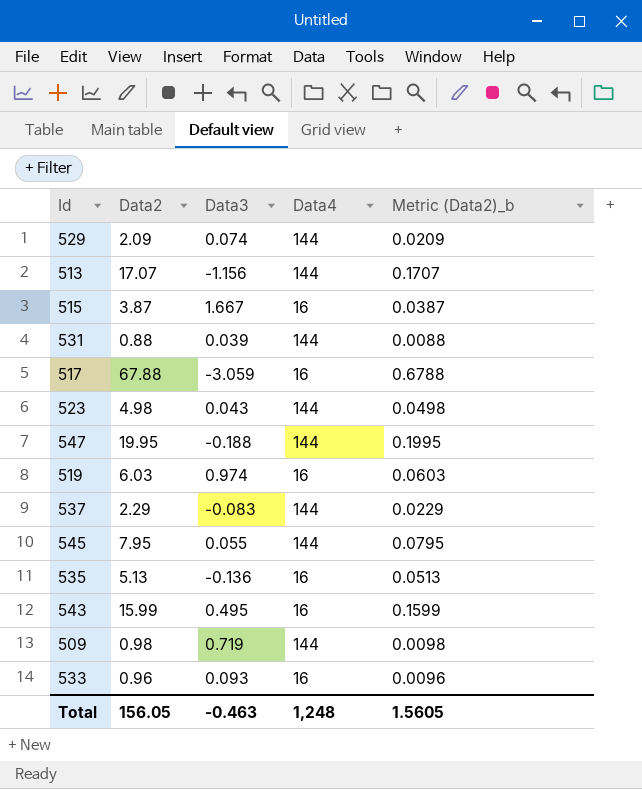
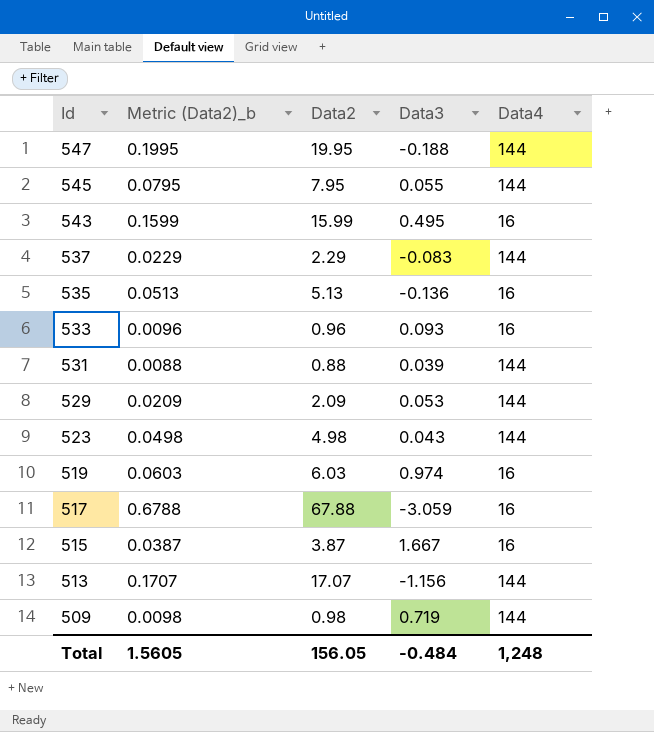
row order: none -> Id descending
column Metric (Data2)_b | position: 5 -> 2
529 | Data3: 0.074 -> 0.053
Total | Data3: -0.463 -> -0.484

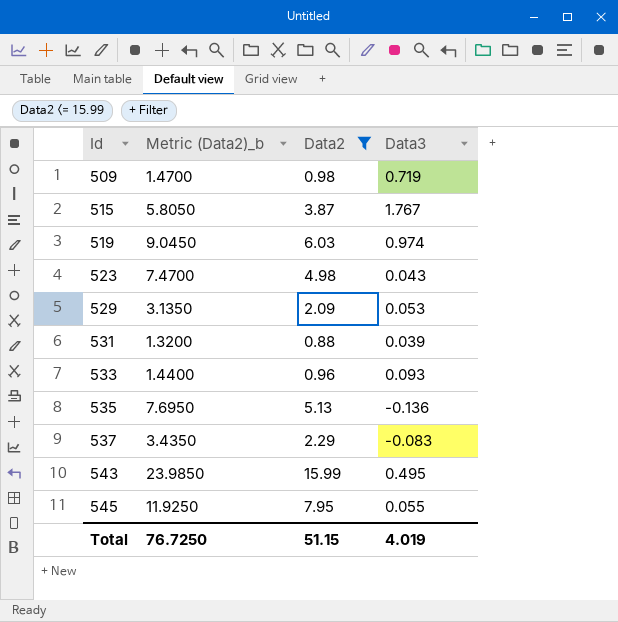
filter: none -> Data2 <= 15.99
row order: Id descending -> Id ascending
column Data4 | position: 5 -> none
column Metric (Data2)_b | formula: [Data2] * 0.01 -> [Data2] * 1.5
515 | Data3: 1.667 -> 1.767
Total | Metric (Data2)_b: 1.5605 -> 76.7250
Total | Data2: 156.05 -> 51.15
Total | Data3: -0.484 -> 4.019

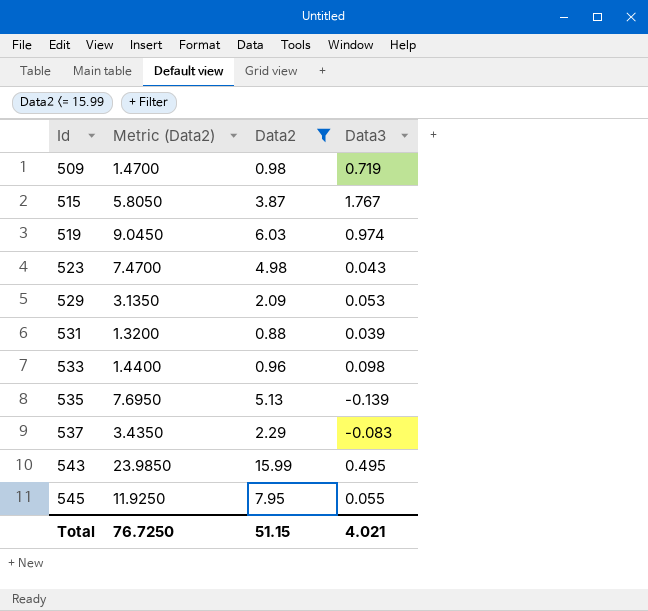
column name: Metric (Data2)_b -> Metric (Data2)
533 | Data3: 0.093 -> 0.098
535 | Data3: -0.136 -> -0.139
Total | Data3: 4.019 -> 4.021

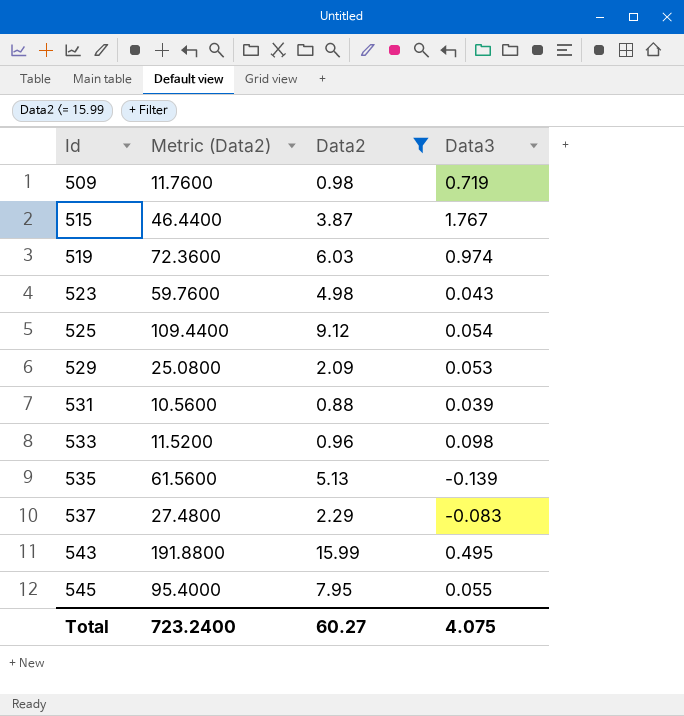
column Metric (Data2) | formula: [Data2] * 1.5 -> [Data2] * 12
row 525: none -> 109.4400 | 9.12 | 0.054
Total | Metric (Data2): 76.7250 -> 723.2400
Total | Data2: 51.15 -> 60.27
Total | Data3: 4.021 -> 4.075

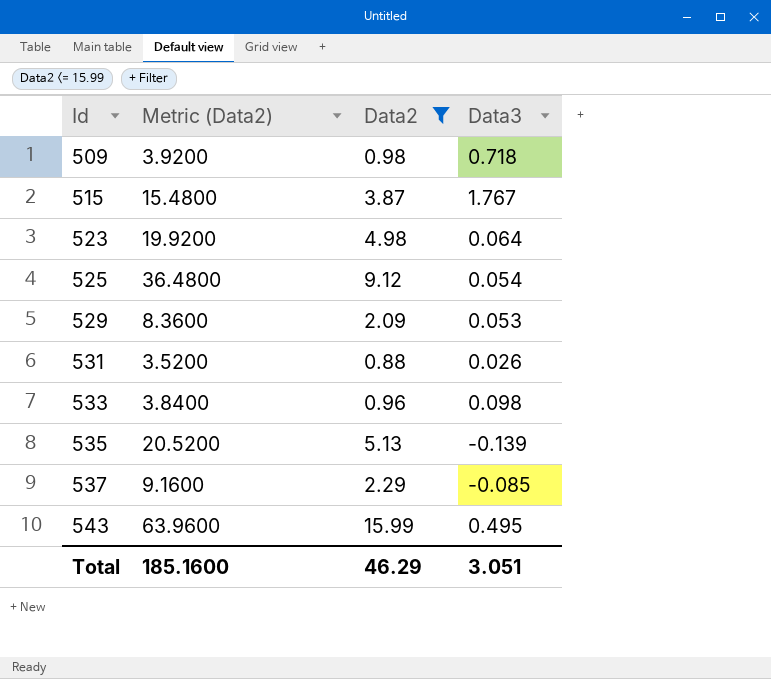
column Metric (Data2) | formula: [Data2] * 12 -> [Data2] * 4
row 519: 72.3600 | 6.03 | 0.974 -> none
row 545: 95.4000 | 7.95 | 0.055 -> none
509 | Data3: 0.719 -> 0.718
523 | Data3: 0.043 -> 0.064
531 | Data3: 0.039 -> 0.026
537 | Data3: -0.083 -> -0.085
Total | Metric (Data2): 723.2400 -> 185.1600
Total | Data2: 60.27 -> 46.29
Total | Data3: 4.075 -> 3.051

